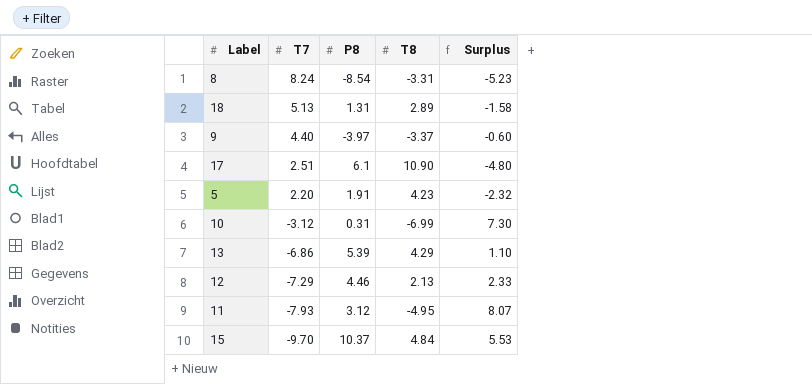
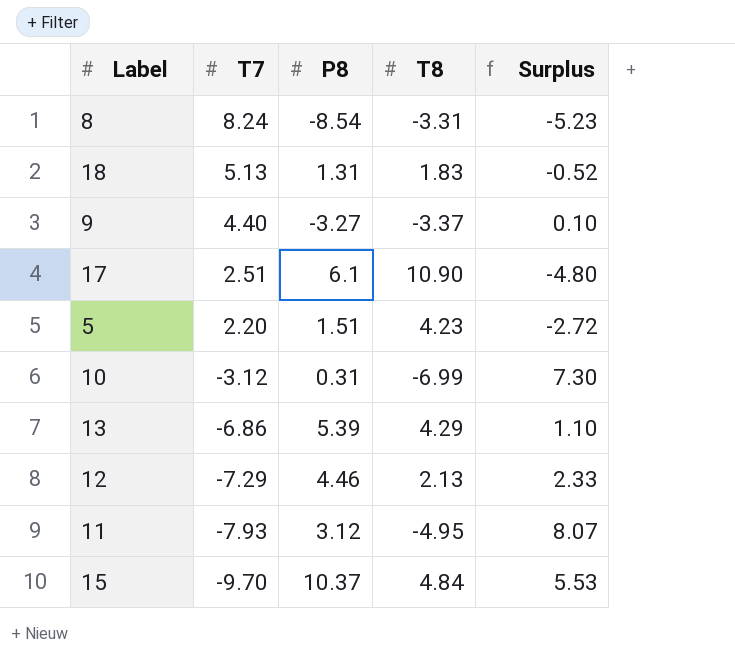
18 | T8: 2.89 -> 1.83
18 | Surplus: -1.58 -> -0.52
9 | P8: -3.97 -> -3.27
9 | Surplus: -0.60 -> 0.10
5 | P8: 1.91 -> 1.51
5 | Surplus: -2.32 -> -2.72

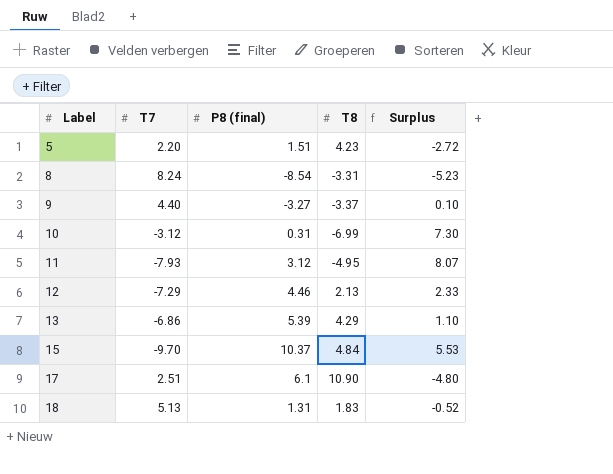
row order: T7 descending -> Label ascending
column name: P8 -> P8 (final)

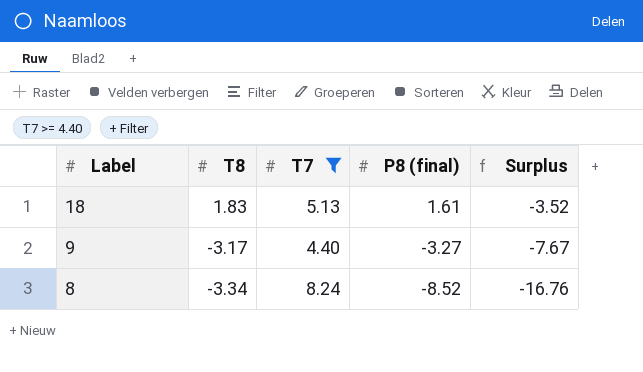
filter: none -> T7 >= 4.40
row order: Label ascending -> Label descending
column T8 | position: 4 -> 2
column Surplus | formula: [P8 (final)] - [T8] -> [P8 (final)] - [T7]
18 | P8 (final): 1.31 -> 1.61
9 | T8: -3.37 -> -3.17
8 | T8: -3.31 -> -3.34
8 | P8 (final): -8.54 -> -8.52

